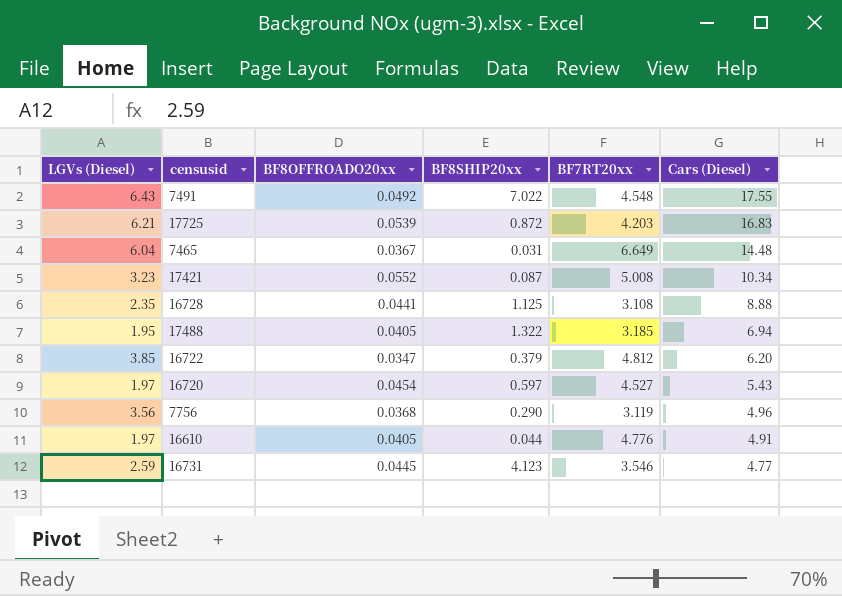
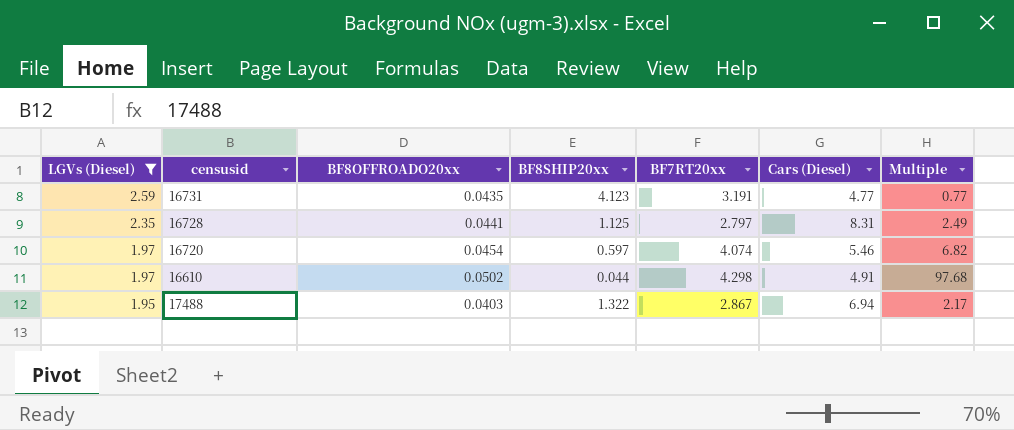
filter: none -> LGVs (Diesel) <= 2.59
row order: Cars (Diesel) descending -> LGVs (Diesel) descending
column Multiple | formula: none -> [BF7RT20xx] / [BF8SHIP20xx]
16731 | BF8OFFROADO20xx: 0.0445 -> 0.0435
16731 | BF7RT20xx: 3.546 -> 3.191
16728 | BF7RT20xx: 3.108 -> 2.797
16728 | Cars (Diesel): 8.88 -> 8.31
16720 | BF7RT20xx: 4.527 -> 4.074
16720 | Cars (Diesel): 5.43 -> 5.46
16610 | BF8OFFROADO20xx: 0.0405 -> 0.0502
16610 | BF7RT20xx: 4.776 -> 4.298
17488 | BF8OFFROADO20xx: 0.0405 -> 0.0403
17488 | BF7RT20xx: 3.185 -> 2.867

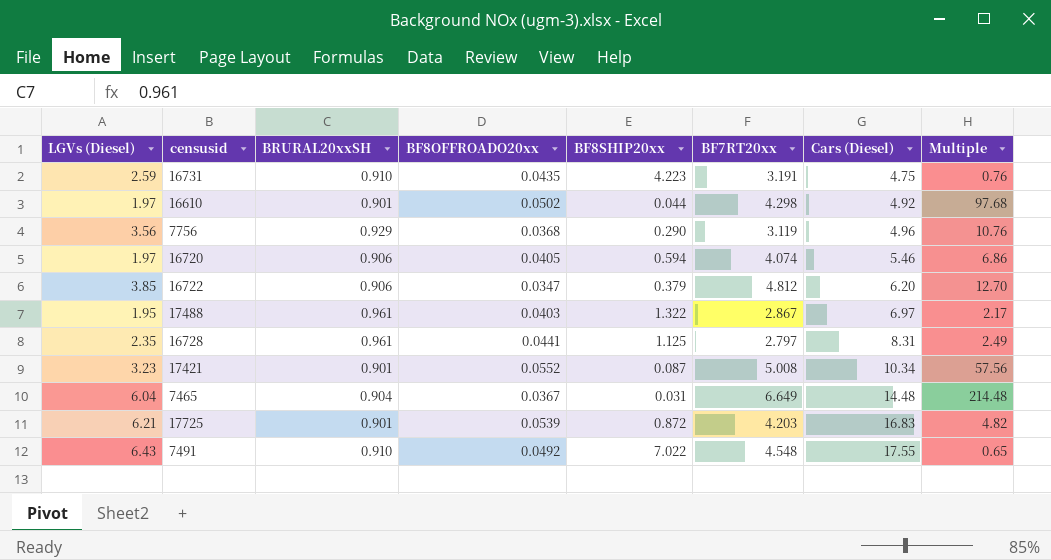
filter: LGVs (Diesel) <= 2.59 -> none
row order: LGVs (Diesel) descending -> Cars (Diesel) ascending
column BRURAL20xxSH | position: none -> 3
16731 | BF8SHIP20xx: 4.123 -> 4.223
16731 | Cars (Diesel): 4.77 -> 4.75
16731 | Multiple: 0.77 -> 0.76
16610 | Cars (Diesel): 4.91 -> 4.92
16720 | BF8OFFROADO20xx: 0.0454 -> 0.0405
16720 | BF8SHIP20xx: 0.597 -> 0.594
16720 | Multiple: 6.82 -> 6.86
17488 | Cars (Diesel): 6.94 -> 6.97

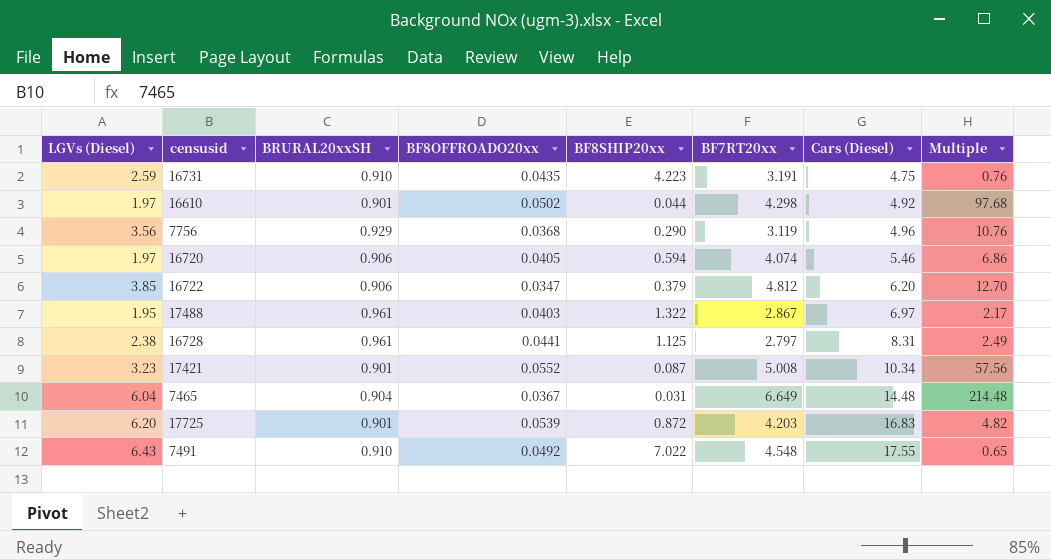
16728 | LGVs (Diesel): 2.35 -> 2.38
17725 | LGVs (Diesel): 6.21 -> 6.20

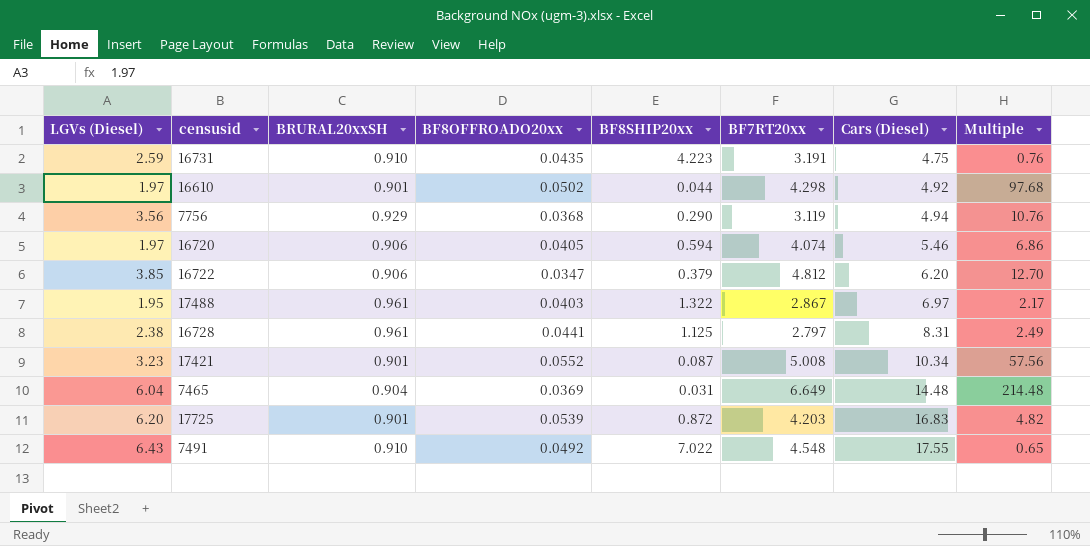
7756 | Cars (Diesel): 4.96 -> 4.94
7465 | BF8OFFROADO20xx: 0.0367 -> 0.0369

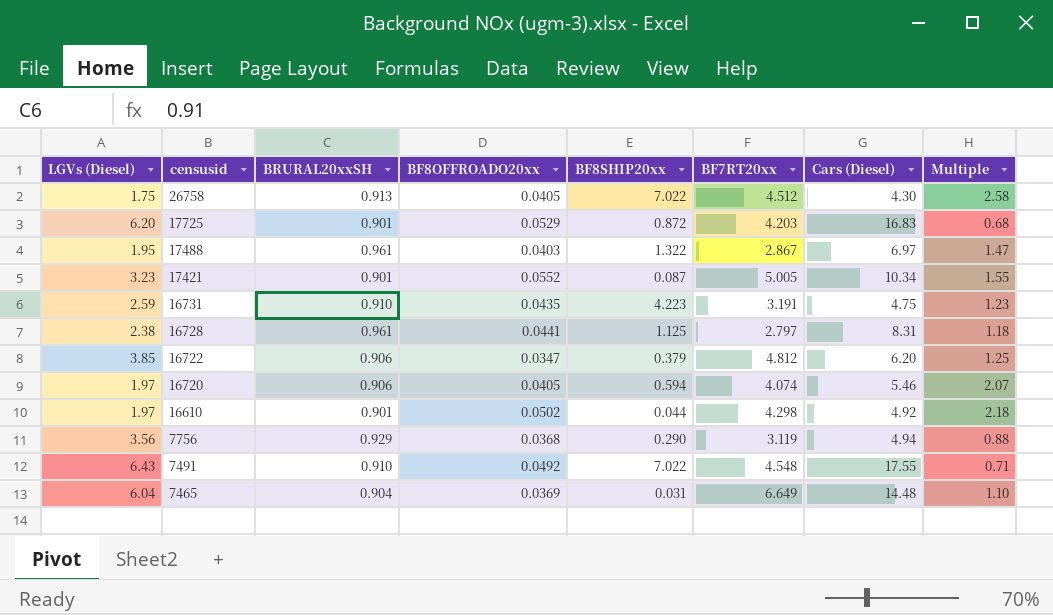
row order: Cars (Diesel) ascending -> censusid descending
column Multiple | formula: [BF7RT20xx] / [BF8SHIP20xx] -> [BF7RT20xx] / [LGVs (Diesel)]
row 26758: none -> 1.75 | 0.913 | 0.0405 | 7.022 | 4.512 | 4.30 | 2.58
17725 | BF8OFFROADO20xx: 0.0539 -> 0.0529
17421 | BF7RT20xx: 5.008 -> 5.005

